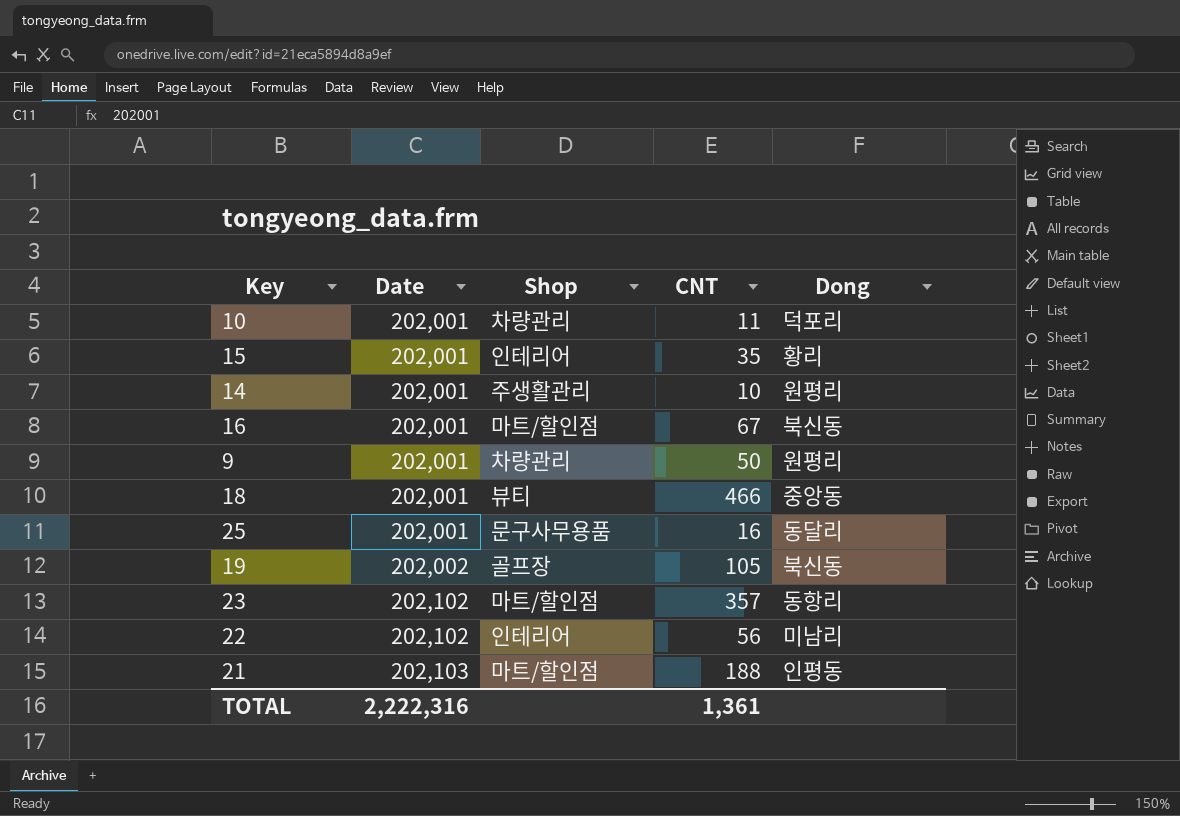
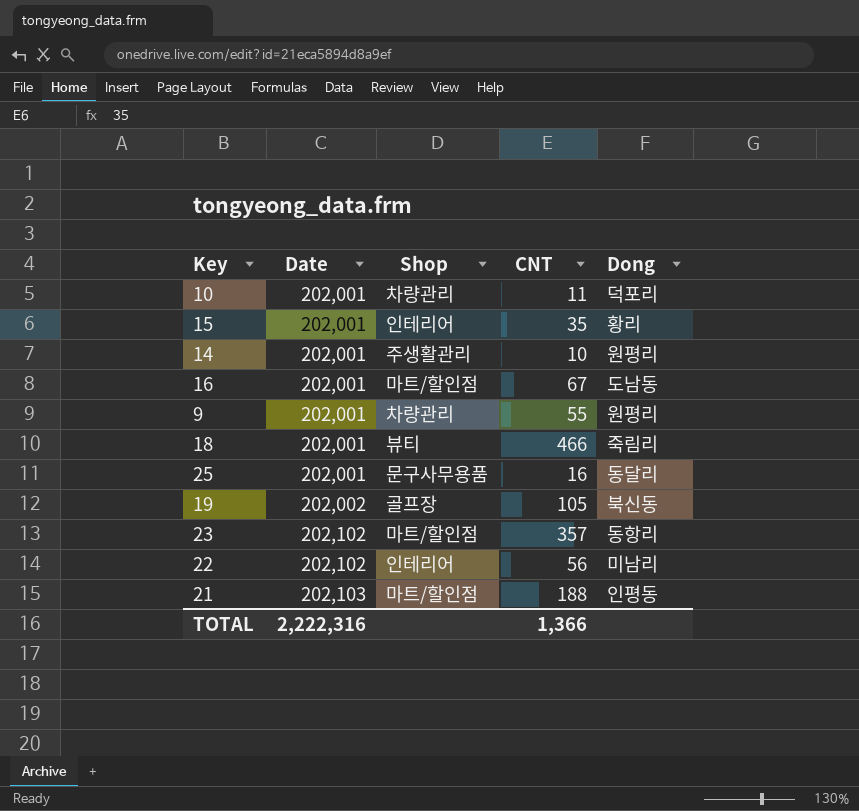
16 | Dong: 북신동 -> 도남동
9 | CNT: 50 -> 55
18 | Dong: 중앙동 -> 죽림리
TOTAL | CNT: 1,361 -> 1,366

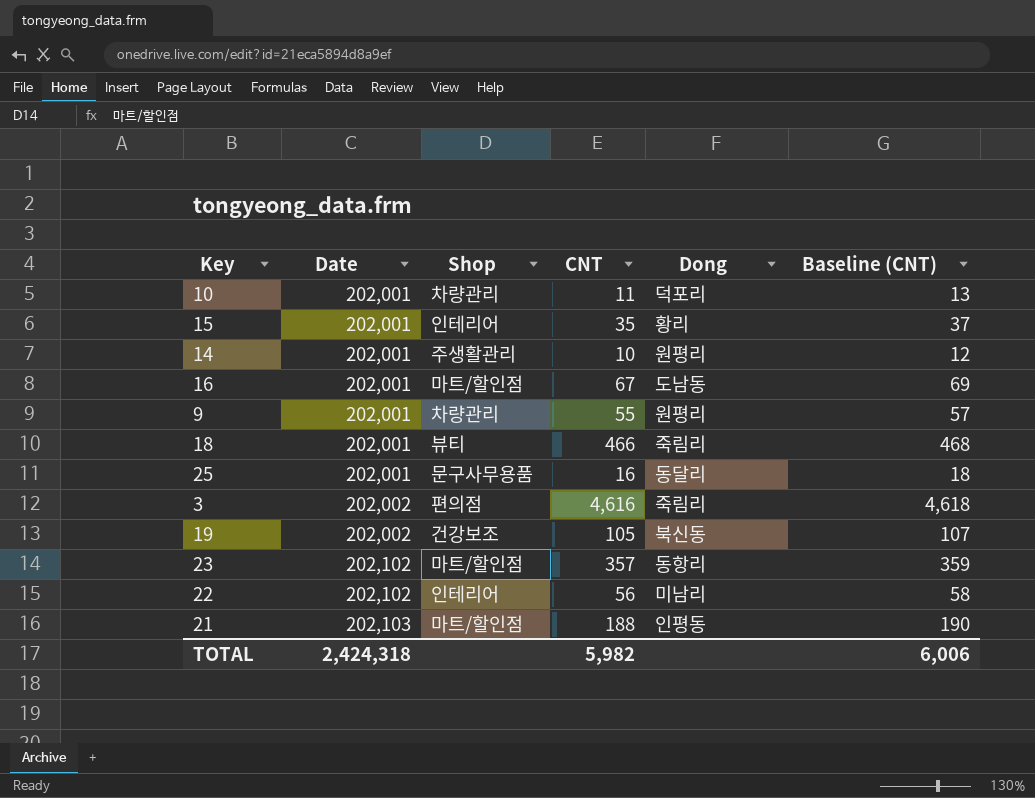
column Baseline (CNT) | formula: none -> [CNT] + 2
row 3: none -> 202,002 | 편의점 | 4,616 | 죽림리 | 4,618
19 | Shop: 골프장 -> 건강보조
TOTAL | Date: 2,222,316 -> 2,424,318
TOTAL | CNT: 1,366 -> 5,982

